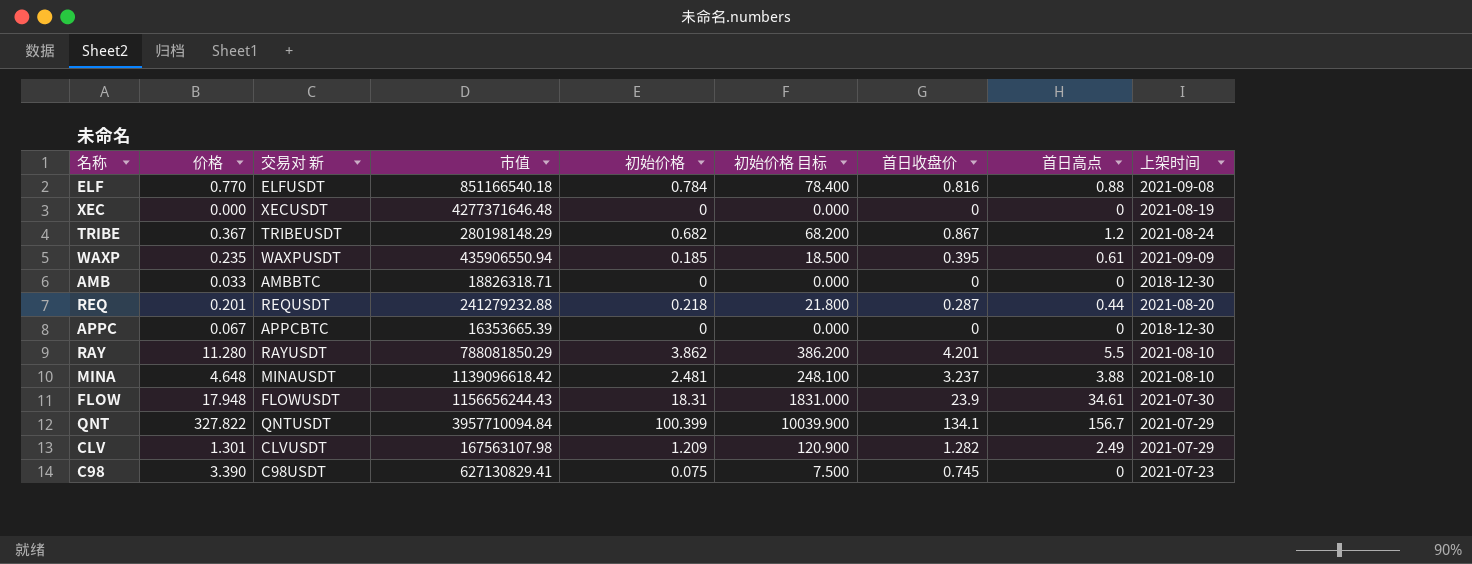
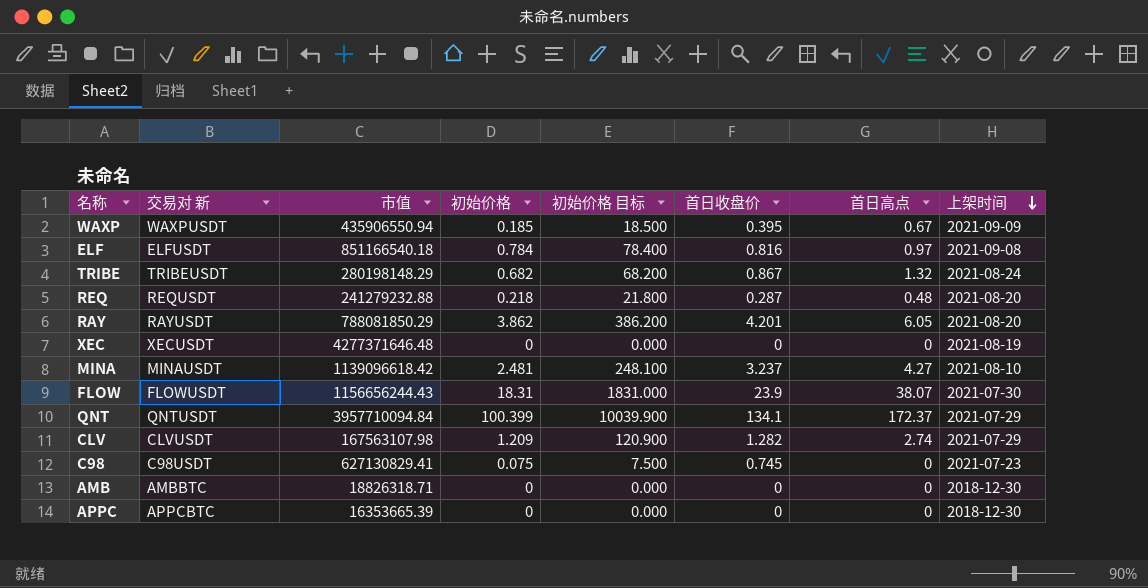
row order: none -> 上架时间 descending
column 价格 | position: 2 -> none
WAXP | 首日高点: 0.61 -> 0.67
ELF | 首日高点: 0.88 -> 0.97
TRIBE | 首日高点: 1.2 -> 1.32
REQ | 首日高点: 0.44 -> 0.48
RAY | 首日高点: 5.5 -> 6.05
RAY | 上架时间: 2021-08-10 -> 2021-08-20
MINA | 首日高点: 3.88 -> 4.27
FLOW | 首日高点: 34.61 -> 38.07
QNT | 首日高点: 156.7 -> 172.37
CLV | 首日高点: 2.49 -> 2.74

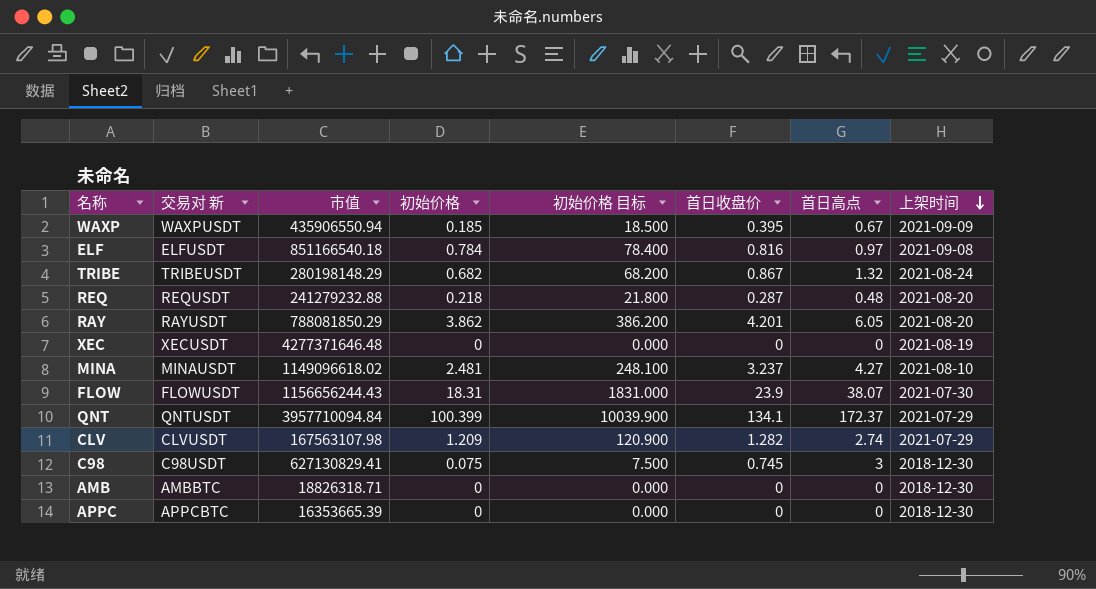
MINA | 市值: 1139096618.42 -> 1149096618.02
C98 | 首日高点: 0 -> 3
C98 | 上架时间: 2021-07-23 -> 2018-12-30

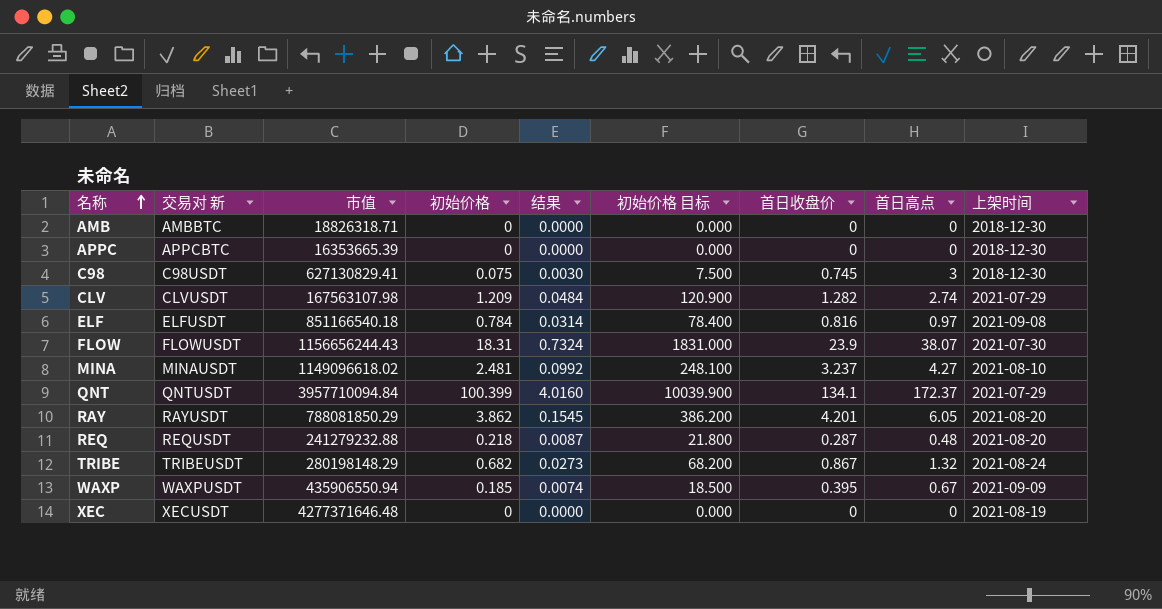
row order: 上架时间 descending -> 名称 ascending
column 结果 | formula: none -> [初始价格] * 0.04

